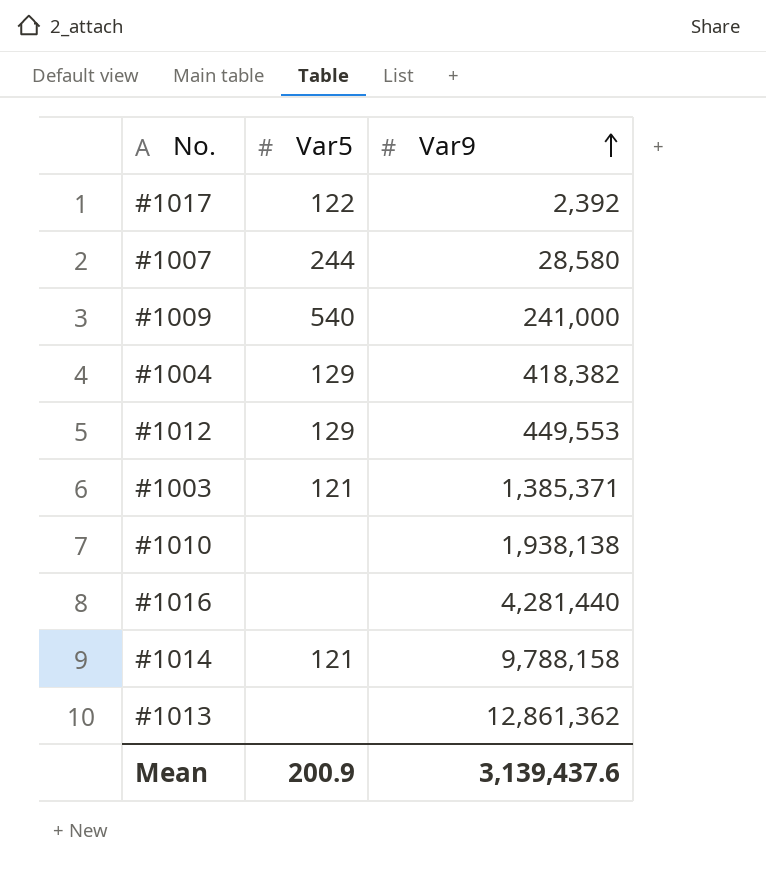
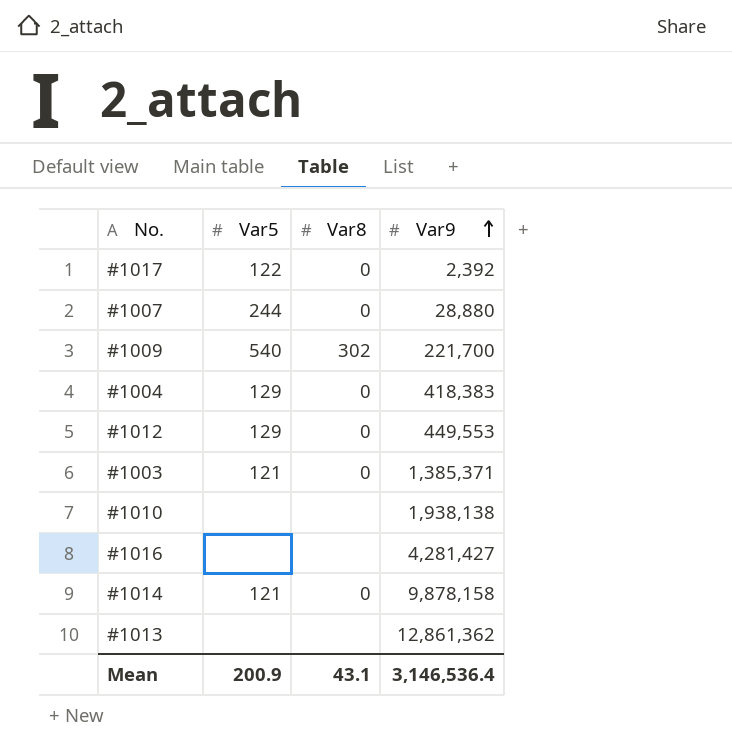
column Var8 | position: none -> 3
#1007 | Var9: 28,580 -> 28,880
#1009 | Var9: 241,000 -> 221,700
#1004 | Var9: 418,382 -> 418,383
#1016 | Var9: 4,281,440 -> 4,281,427
#1014 | Var9: 9,788,158 -> 9,878,158
Mean | Var9: 3,139,437.6 -> 3,146,536.4

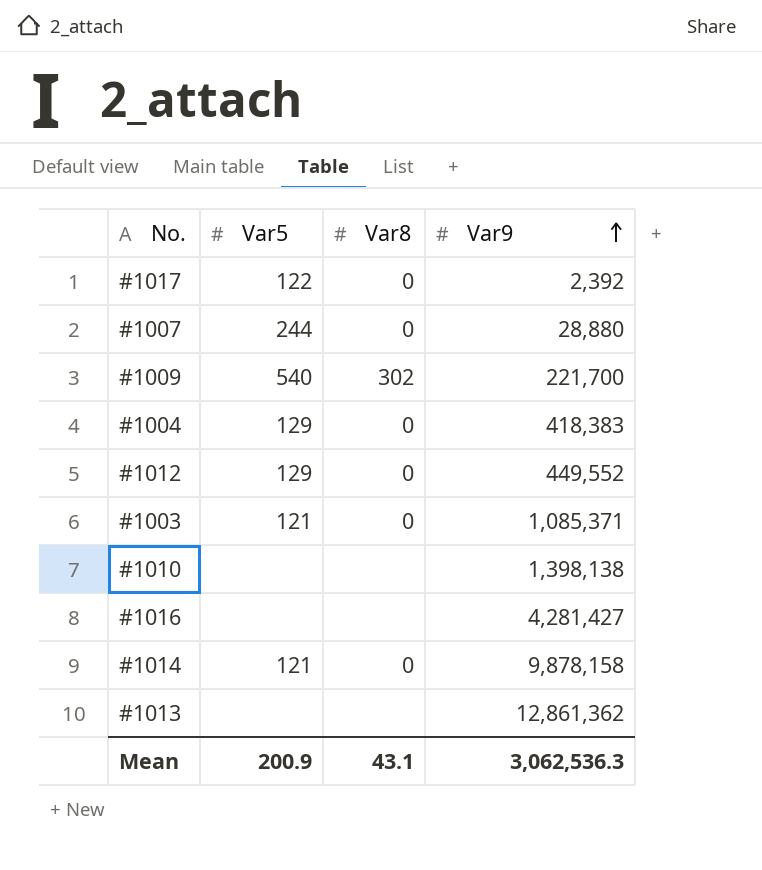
#1012 | Var9: 449,553 -> 449,552
#1003 | Var9: 1,385,371 -> 1,085,371
#1010 | Var9: 1,938,138 -> 1,398,138
Mean | Var9: 3,146,536.4 -> 3,062,536.3

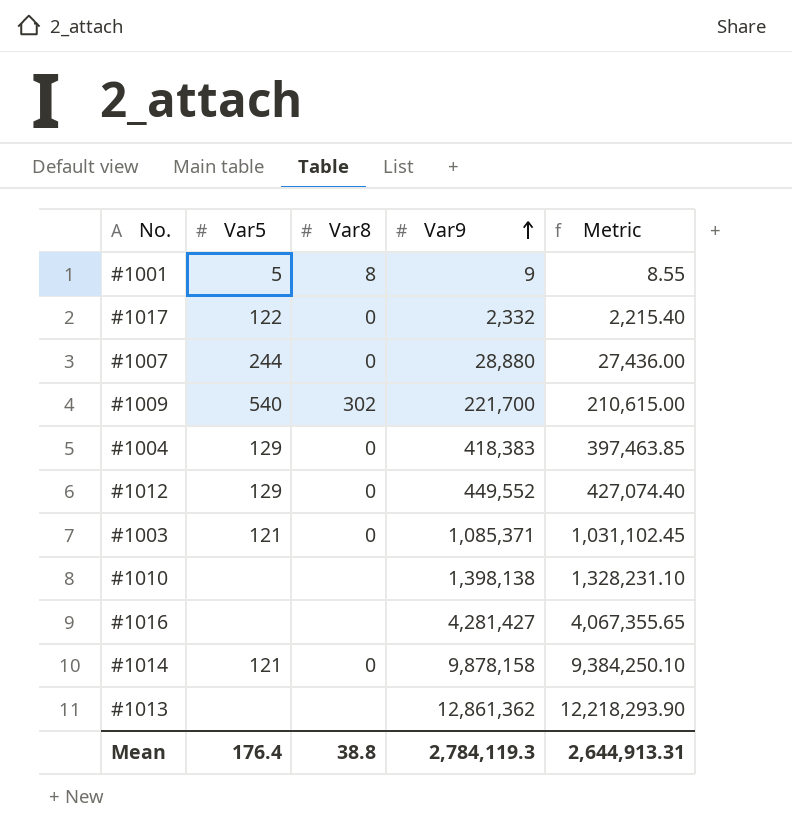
column Metric | formula: none -> [Var9] * 0.95
row #1001: none -> 5 | 8 | 9 | 8.55
#1017 | Var9: 2,392 -> 2,332
Mean | Var5: 200.9 -> 176.4
Mean | Var8: 43.1 -> 38.8
Mean | Var9: 3,062,536.3 -> 2,784,119.3

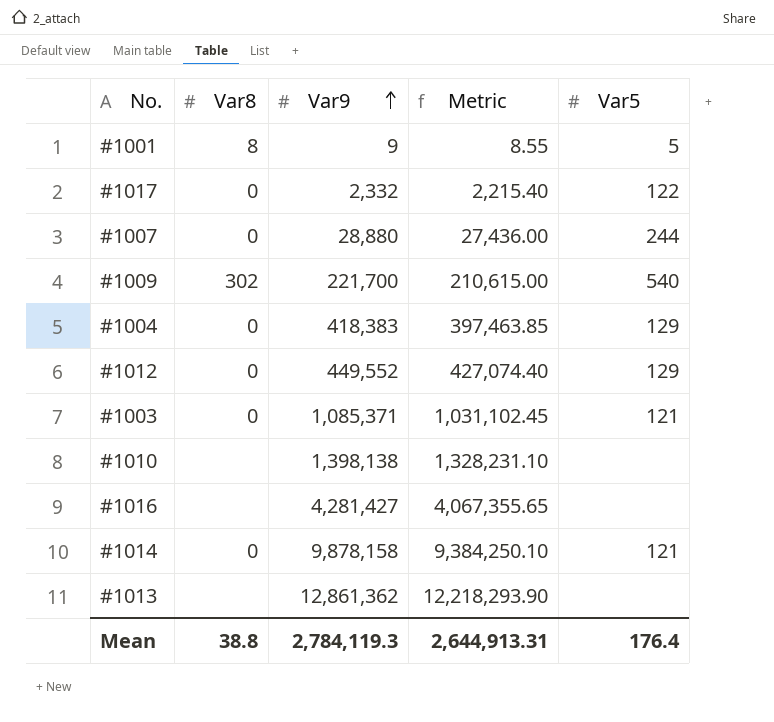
column Var5 | position: 2 -> 5

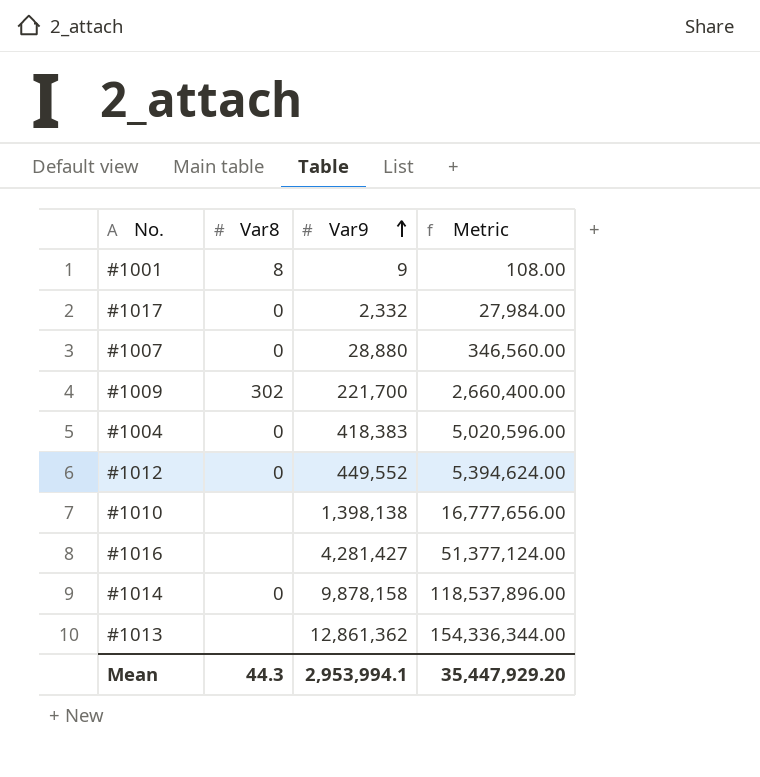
column Var5 | position: 5 -> none
column Metric | formula: [Var9] * 0.95 -> [Var9] * 12
row #1003: 0 | 1,085,371 | 1,031,102.45 | 121 -> none
Mean | Var8: 38.8 -> 44.3
Mean | Var9: 2,784,119.3 -> 2,953,994.1
Mean | Metric: 2,644,913.31 -> 35,447,929.20

